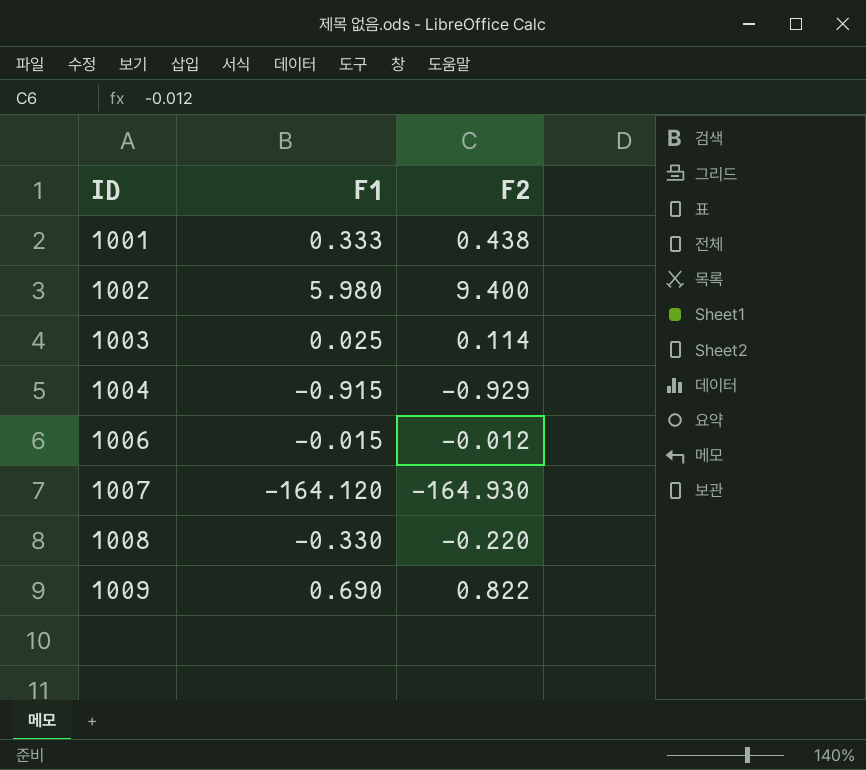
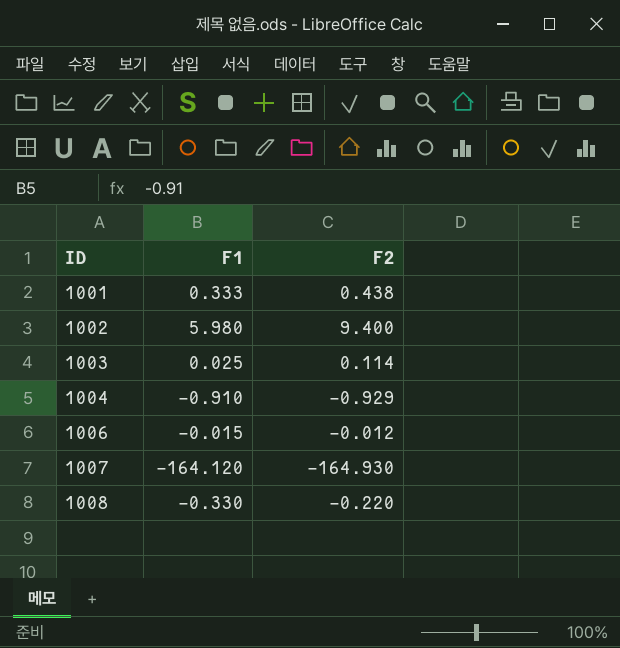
row 1009: 0.690 | 0.822 -> none
1004 | F1: -0.915 -> -0.910

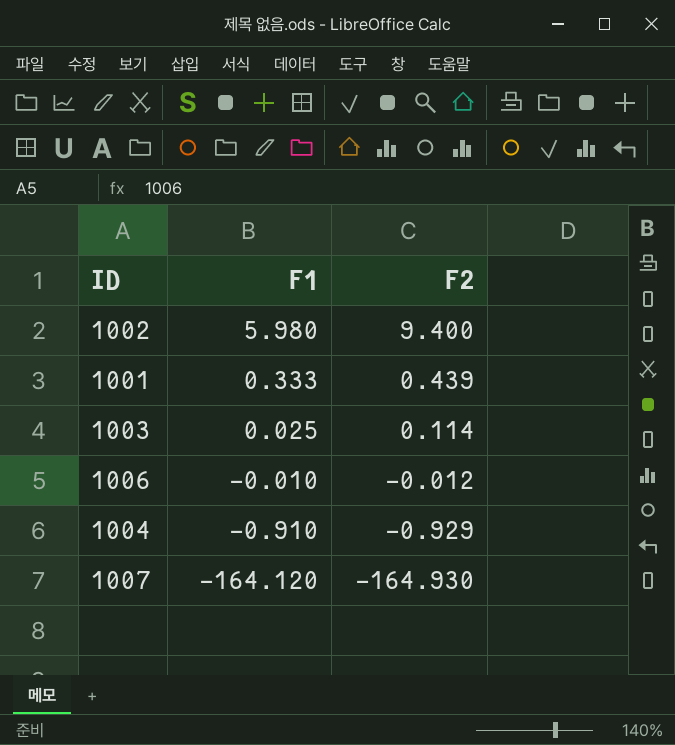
row order: ID ascending -> F1 descending
row 1008: -0.330 | -0.220 -> none
1001 | F2: 0.438 -> 0.439
1006 | F1: -0.015 -> -0.010

